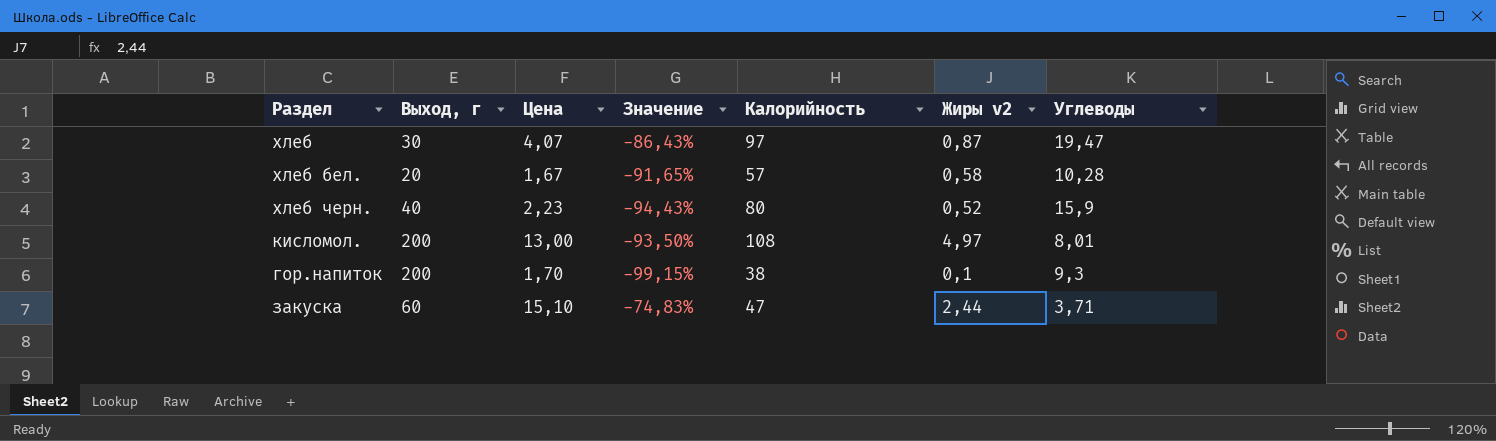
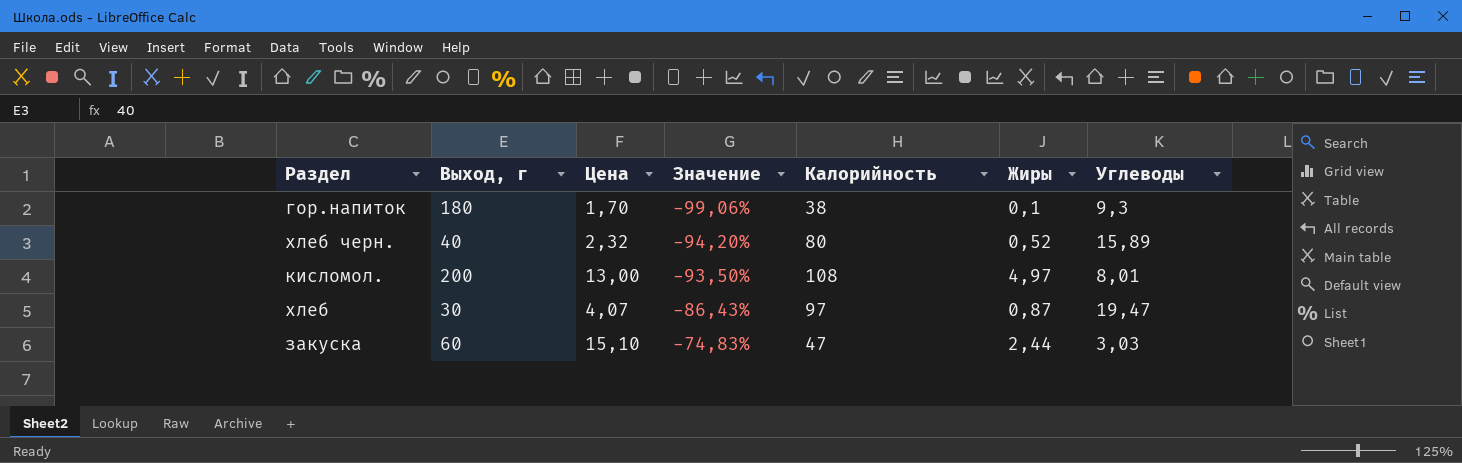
row order: none -> Значение ascending
column name: Жиры v2 -> Жиры
row хлеб бел.: 20 | 1,67 | -91,65% | 57 | 0,58 | 10,28 -> none
гор.напиток | Выход, г: 200 -> 180
гор.напиток | Значение: -99,15% -> -99,06%
хлеб черн. | Цена: 2,23 -> 2,32
хлеб черн. | Значение: -94,43% -> -94,20%
хлеб черн. | Углеводы: 15,9 -> 15,89
закуска | Углеводы: 3,71 -> 3,03

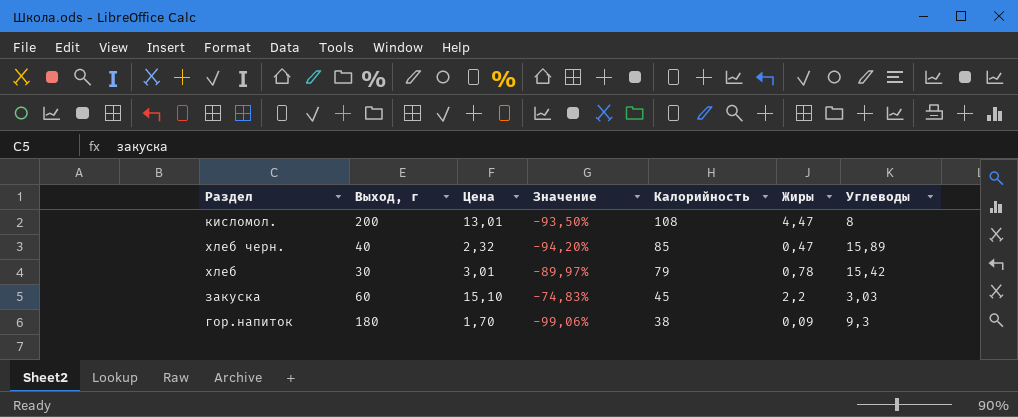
row order: Значение ascending -> Калорийность descending
кисломол. | Цена: 13,00 -> 13,01
кисломол. | Жиры: 4,97 -> 4,47
кисломол. | Углеводы: 8,01 -> 8
хлеб черн. | Калорийность: 80 -> 85
хлеб черн. | Жиры: 0,52 -> 0,47
хлеб | Цена: 4,07 -> 3,01
хлеб | Значение: -86,43% -> -89,97%
хлеб | Калорийность: 97 -> 79
хлеб | Жиры: 0,87 -> 0,78
хлеб | Углеводы: 19,47 -> 15,42
закуска | Калорийность: 47 -> 45
закуска | Жиры: 2,44 -> 2,2
гор.напиток | Жиры: 0,1 -> 0,09

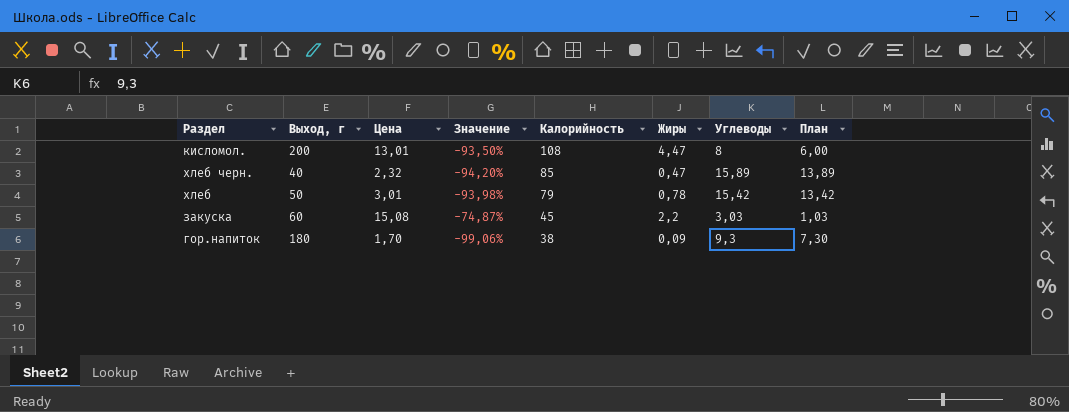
column План | formula: none -> [Углеводы] - 2
хлеб | Выход, г: 30 -> 50
хлеб | Значение: -89,97% -> -93,98%
закуска | Цена: 15,10 -> 15,08
закуска | Значение: -74,83% -> -74,87%

